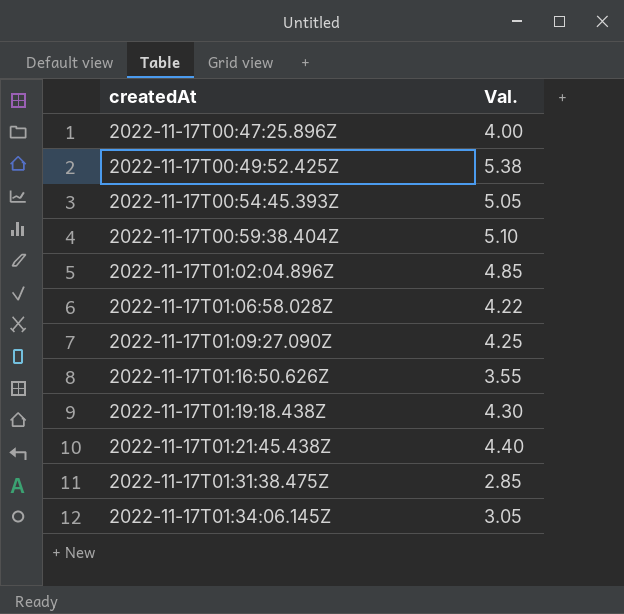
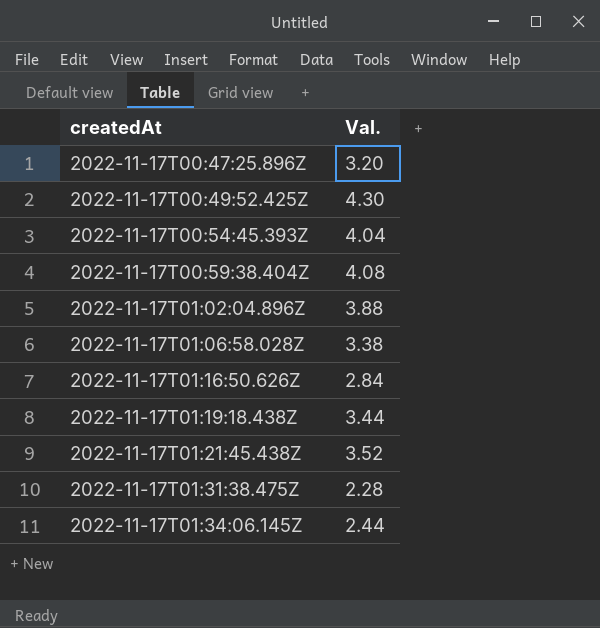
row 2022-11-17T01:09:27.090Z: 4.25 -> none
2022-11-17T00:47:25.896Z | Val.: 4.00 -> 3.20
2022-11-17T00:49:52.425Z | Val.: 5.38 -> 4.30
2022-11-17T00:54:45.393Z | Val.: 5.05 -> 4.04
2022-11-17T00:59:38.404Z | Val.: 5.10 -> 4.08
2022-11-17T01:02:04.896Z | Val.: 4.85 -> 3.88
2022-11-17T01:06:58.028Z | Val.: 4.22 -> 3.38
2022-11-17T01:16:50.626Z | Val.: 3.55 -> 2.84
2022-11-17T01:19:18.438Z | Val.: 4.30 -> 3.44
2022-11-17T01:21:45.438Z | Val.: 4.40 -> 3.52
2022-11-17T01:31:38.475Z | Val.: 2.85 -> 2.28
2022-11-17T01:34:06.145Z | Val.: 3.05 -> 2.44

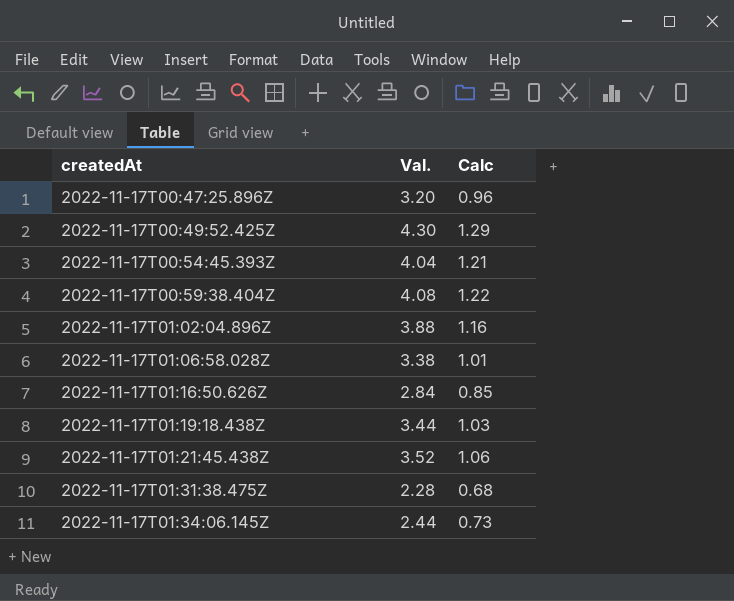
column Calc | formula: none -> [Val.] * 0.3

